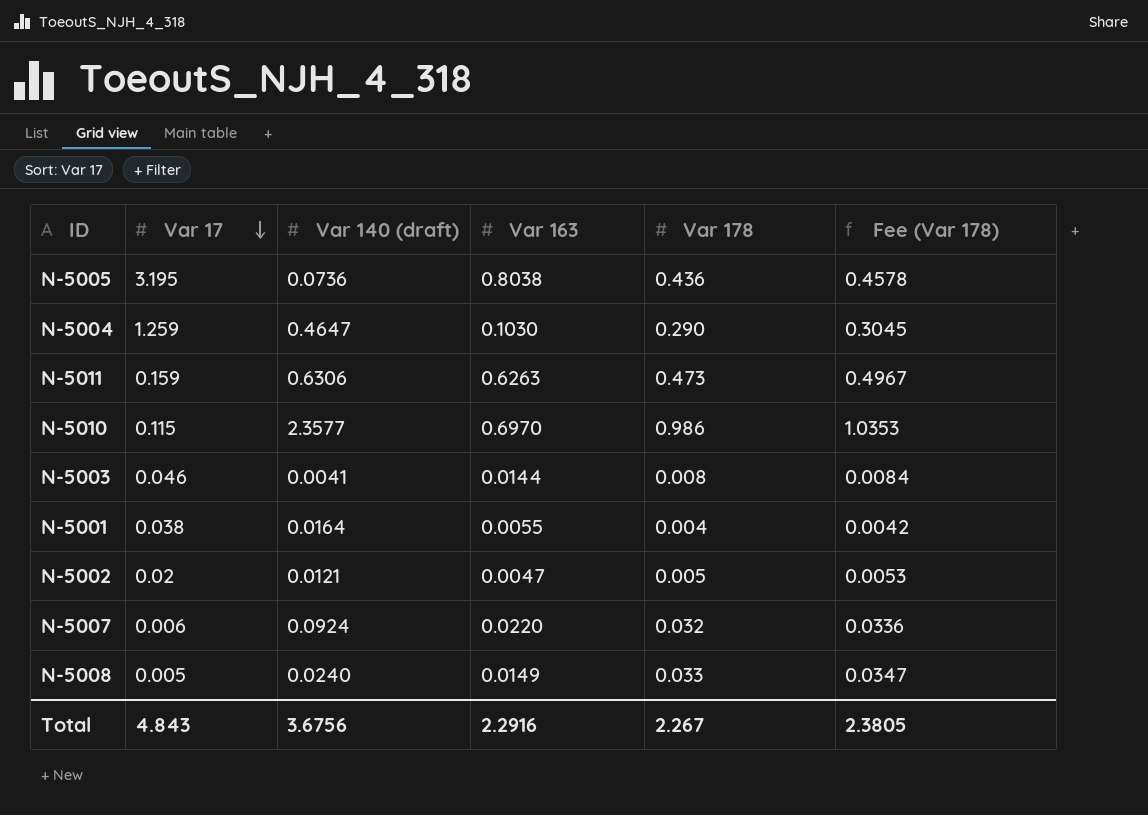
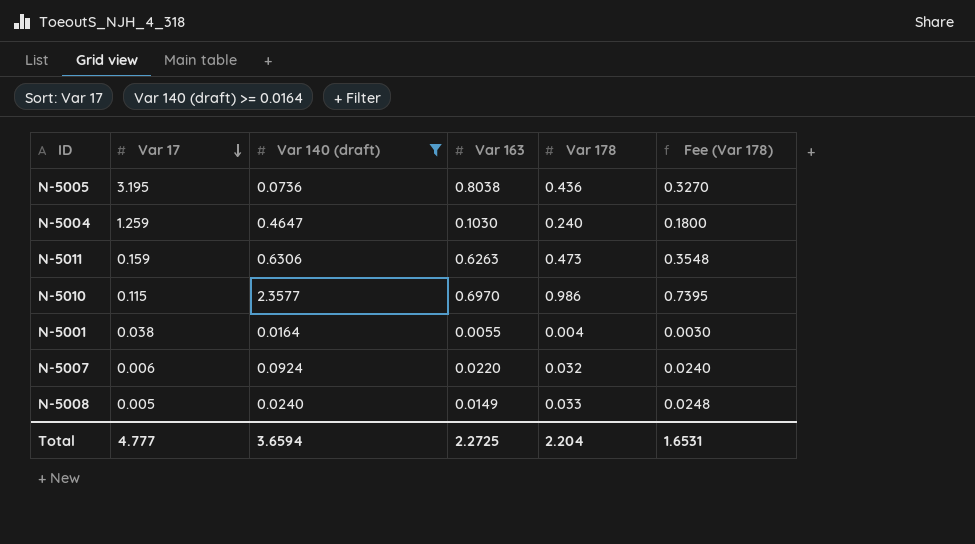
filter: none -> Var 140 (draft) >= 0.0164
column Fee (Var 178) | formula: [Var 178] * 1.05 -> [Var 178] * 0.75
N-5004 | Var 178: 0.290 -> 0.240
Total | Var 17: 4.843 -> 4.777
Total | Var 140 (draft): 3.6756 -> 3.6594
Total | Var 163: 2.2916 -> 2.2725
Total | Var 178: 2.267 -> 2.204
Total | Fee (Var 178): 2.3805 -> 1.6531

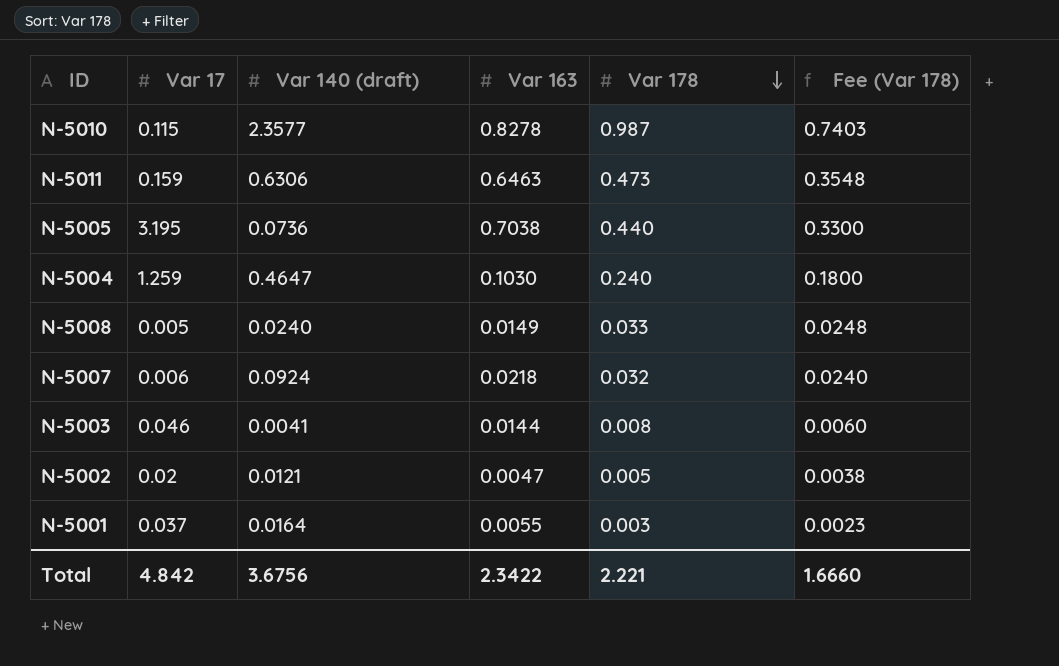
filter: Var 140 (draft) >= 0.0164 -> none
row order: Var 17 descending -> Var 178 descending
N-5010 | Var 163: 0.6970 -> 0.8278
N-5010 | Var 178: 0.986 -> 0.987
N-5010 | Fee (Var 178): 0.7395 -> 0.7403
N-5011 | Var 163: 0.6263 -> 0.6463
N-5005 | Var 163: 0.8038 -> 0.7038
N-5005 | Var 178: 0.436 -> 0.440
N-5005 | Fee (Var 178): 0.3270 -> 0.3300
N-5007 | Var 163: 0.0220 -> 0.0218
N-5001 | Var 17: 0.038 -> 0.037
N-5001 | Var 178: 0.004 -> 0.003
N-5001 | Fee (Var 178): 0.0030 -> 0.0023
Total | Var 17: 4.777 -> 4.842
Total | Var 140 (draft): 3.6594 -> 3.6756
Total | Var 163: 2.2725 -> 2.3422
Total | Var 178: 2.204 -> 2.221
Total | Fee (Var 178): 1.6531 -> 1.6660

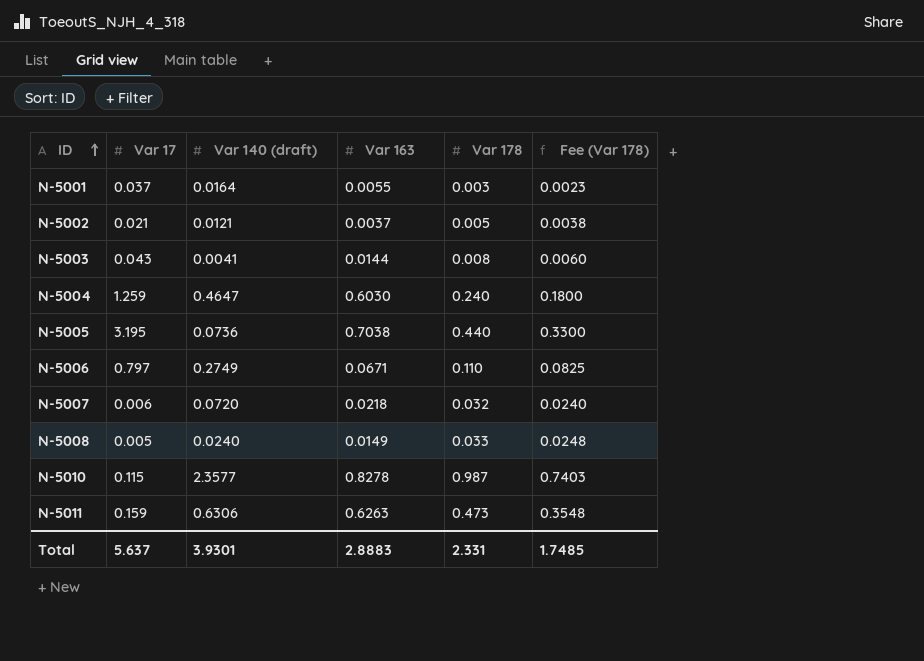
row order: Var 178 descending -> ID ascending
N-5002 | Var 17: 0.02 -> 0.021
N-5002 | Var 163: 0.0047 -> 0.0037
N-5003 | Var 17: 0.046 -> 0.043
N-5004 | Var 163: 0.1030 -> 0.6030
row N-5006: none -> 0.797 | 0.2749 | 0.0671 | 0.110 | 0.0825
N-5007 | Var 140 (draft): 0.0924 -> 0.0720
N-5011 | Var 163: 0.6463 -> 0.6263
Total | Var 17: 4.842 -> 5.637
Total | Var 140 (draft): 3.6756 -> 3.9301
Total | Var 163: 2.3422 -> 2.8883
Total | Var 178: 2.221 -> 2.331
Total | Fee (Var 178): 1.6660 -> 1.7485

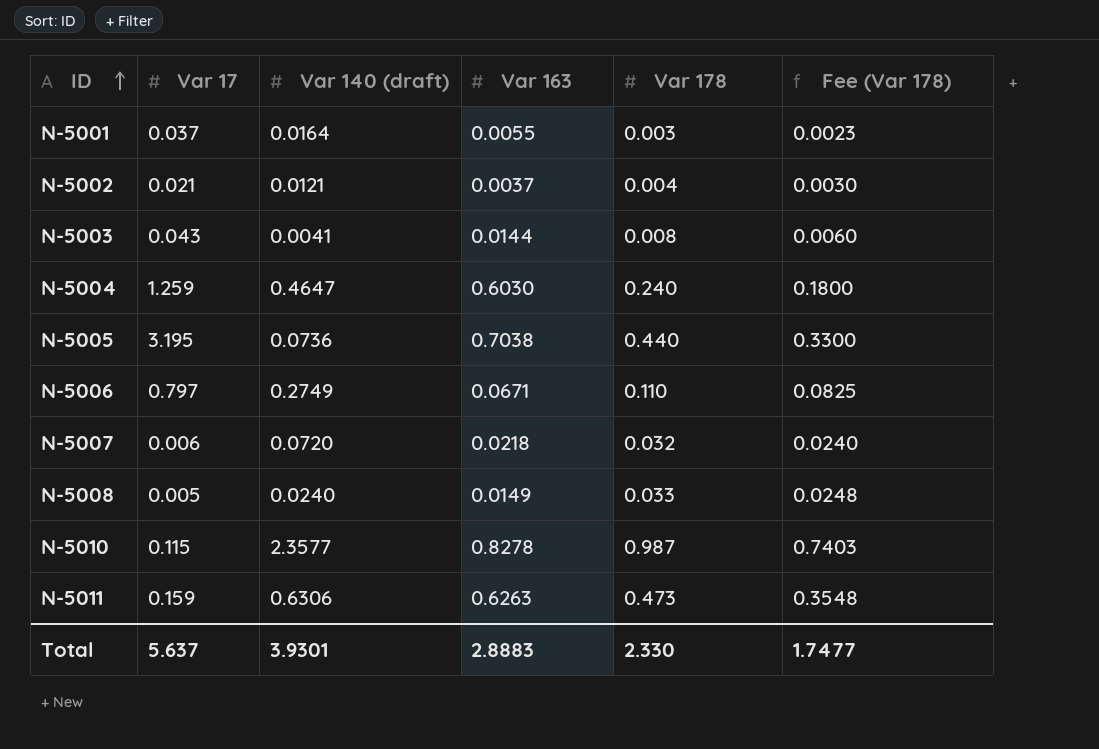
N-5002 | Var 178: 0.005 -> 0.004
N-5002 | Fee (Var 178): 0.0038 -> 0.0030
Total | Var 178: 2.331 -> 2.330
Total | Fee (Var 178): 1.7485 -> 1.7477

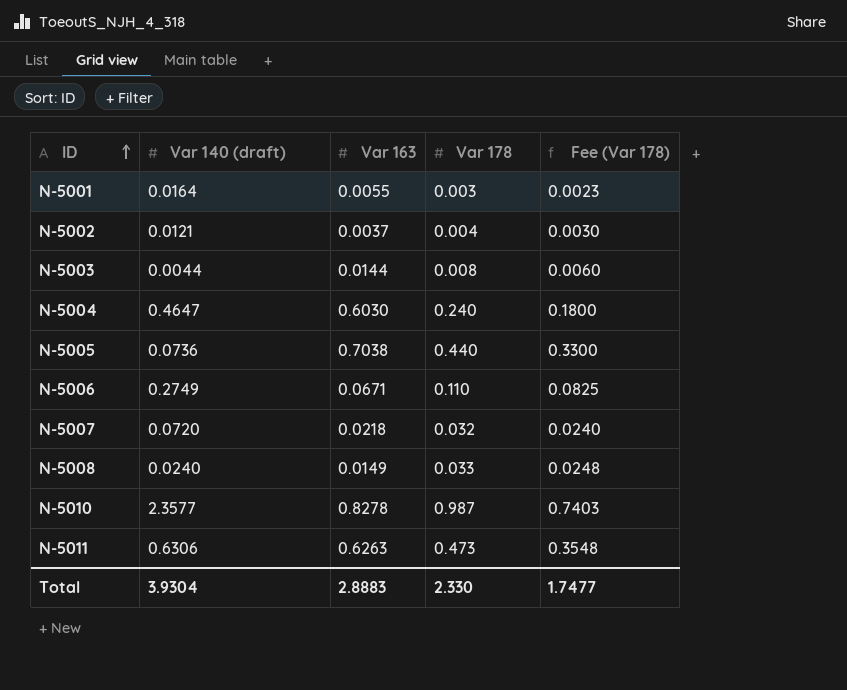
column Var 17 | position: 2 -> none
N-5003 | Var 140 (draft): 0.0041 -> 0.0044
Total | Var 140 (draft): 3.9301 -> 3.9304

